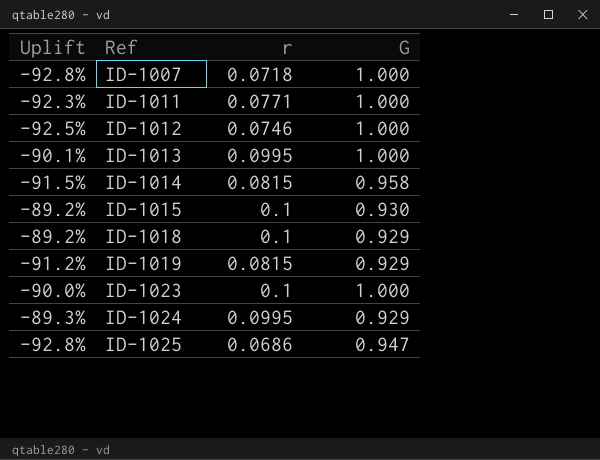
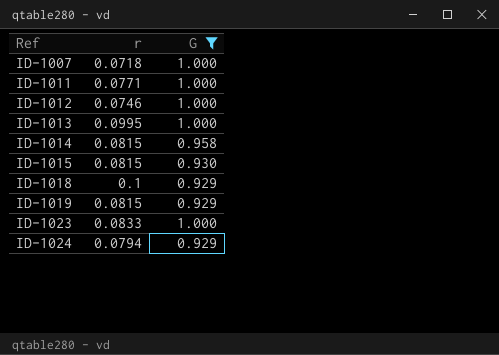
filter: none -> G != 0.947
column Uplift | formula: ([r] - [G]) / [G] -> none
ID-1015 | r: 0.1 -> 0.0815
ID-1023 | r: 0.1 -> 0.0833
ID-1024 | r: 0.0995 -> 0.0794

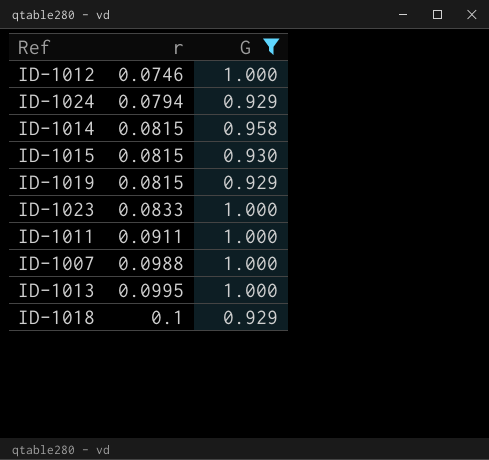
row order: Ref ascending -> r ascending
ID-1011 | r: 0.0771 -> 0.0911
ID-1007 | r: 0.0718 -> 0.0988

